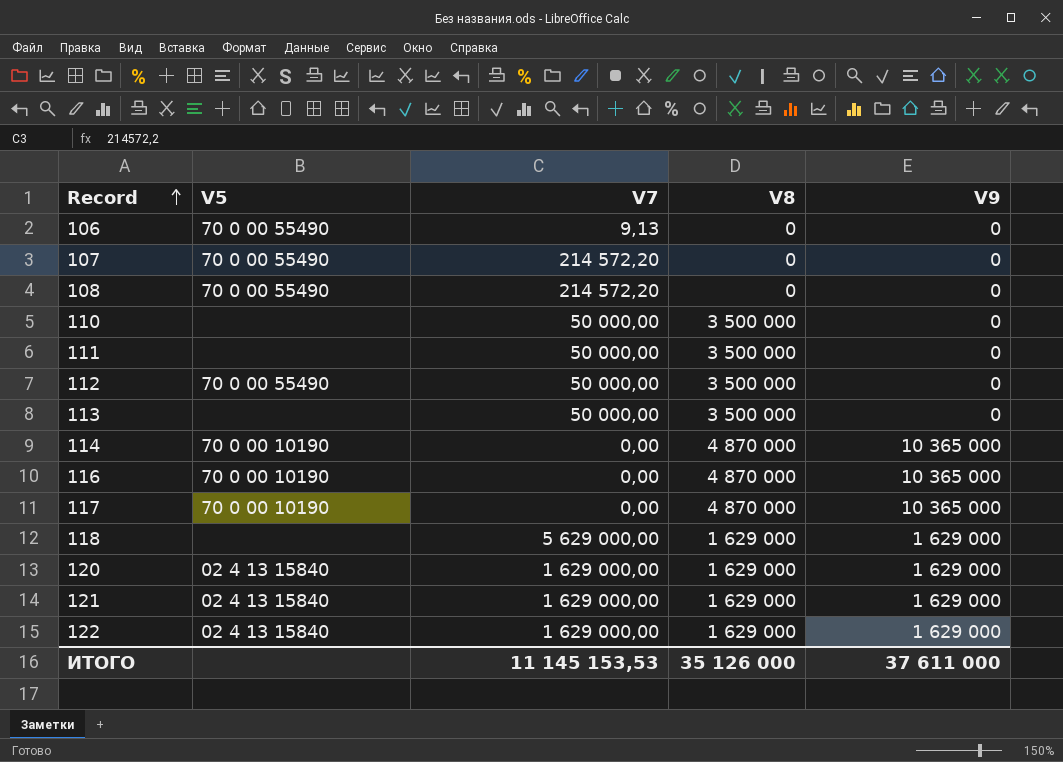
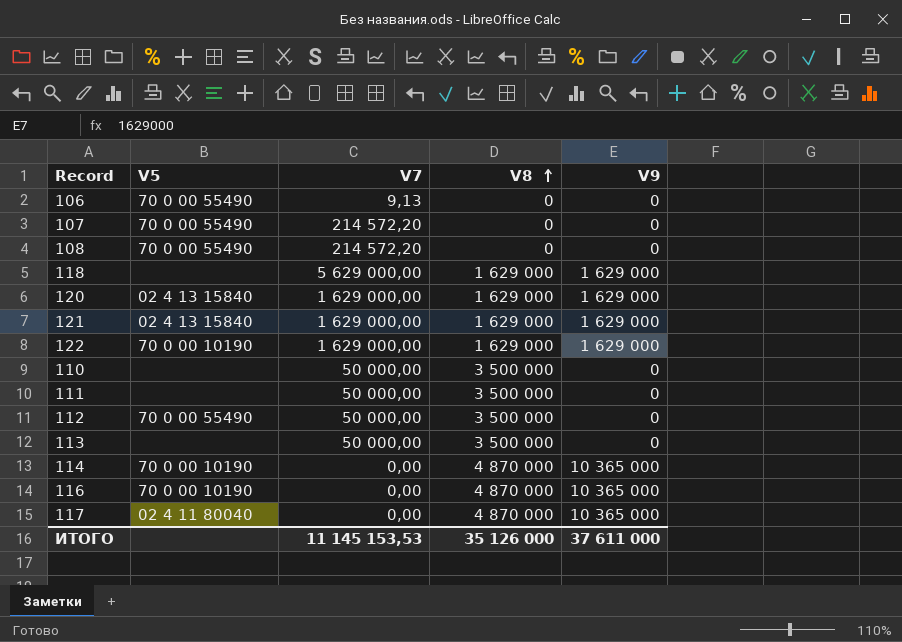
row order: Record ascending -> V8 ascending
122 | V5: 02 4 13 15840 -> 70 0 00 10190
117 | V5: 70 0 00 10190 -> 02 4 11 80040

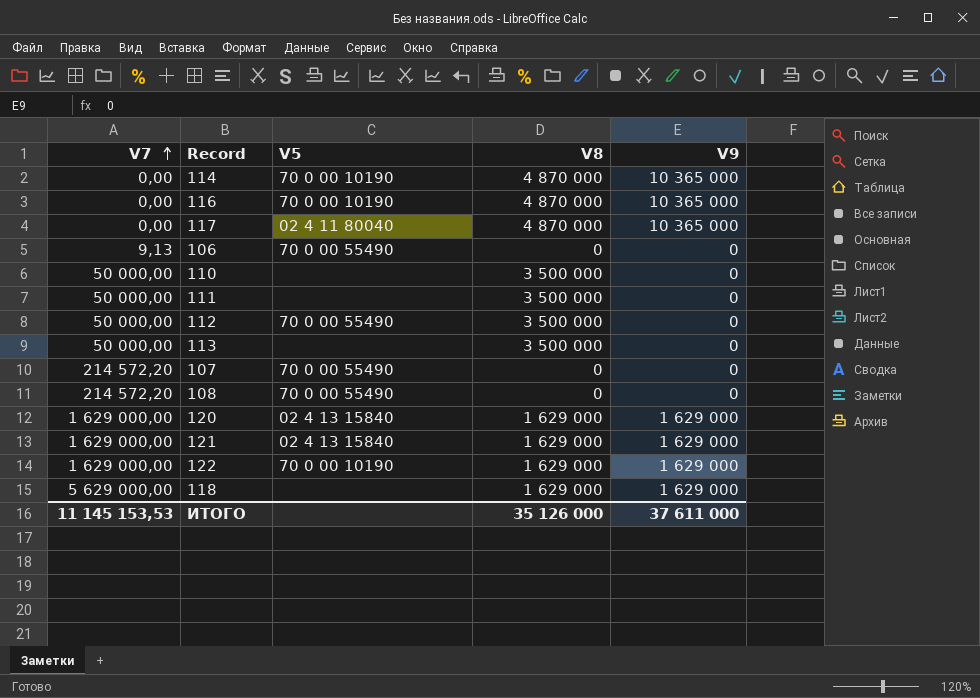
row order: V8 ascending -> V7 ascending
column V7 | position: 3 -> 1

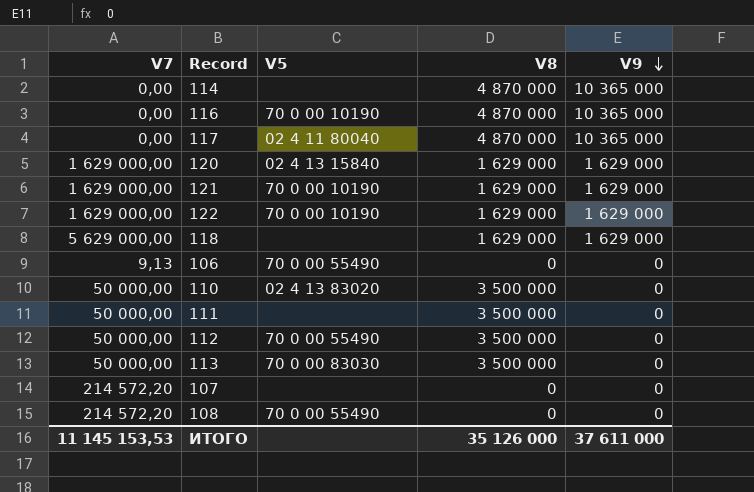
row order: V7 ascending -> V9 descending
114 | V5: 70 0 00 10190 -> none
121 | V5: 02 4 13 15840 -> 70 0 00 10190
110 | V5: none -> 02 4 13 83020
113 | V5: none -> 70 0 00 83030
107 | V5: 70 0 00 55490 -> none

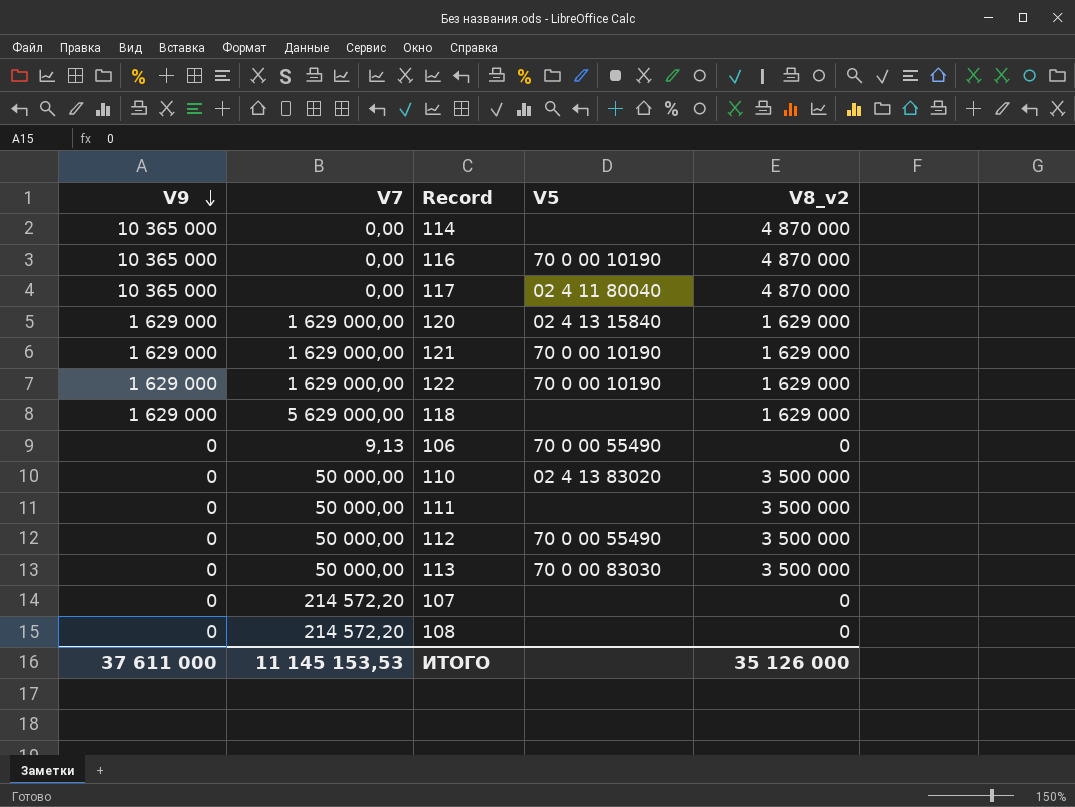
column V9 | position: 5 -> 1
column name: V8 -> V8_v2
108 | V5: 70 0 00 55490 -> none

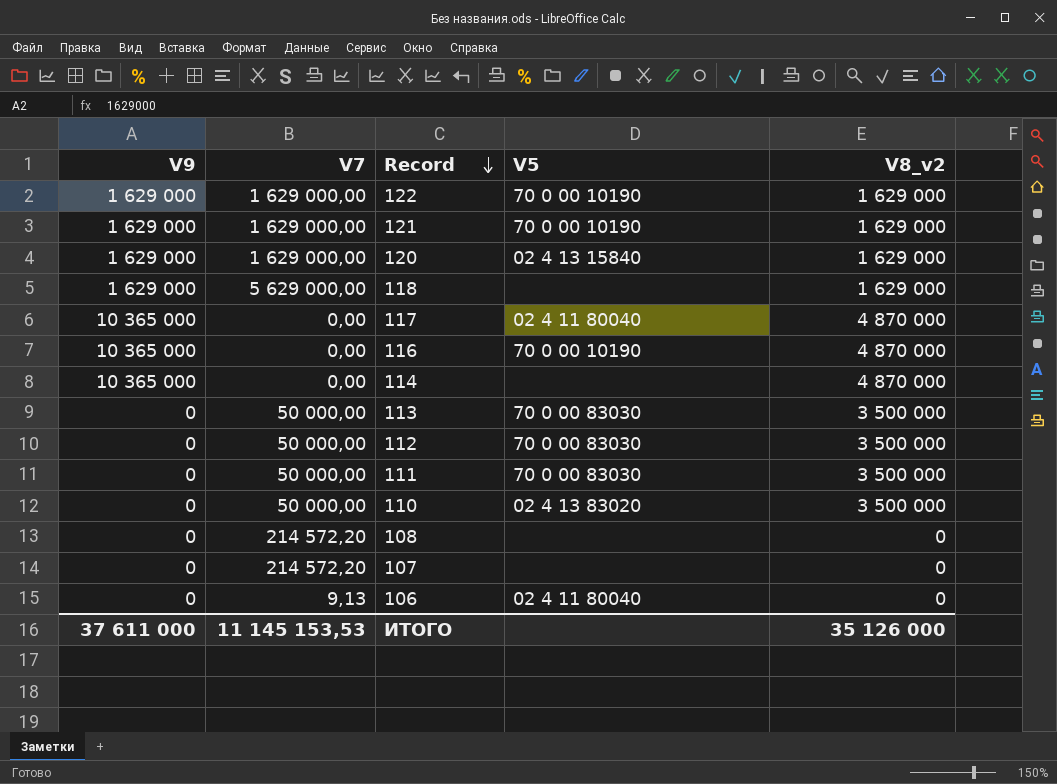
row order: V9 descending -> Record descending
112 | V5: 70 0 00 55490 -> 70 0 00 83030
111 | V5: none -> 70 0 00 83030
106 | V5: 70 0 00 55490 -> 02 4 11 80040

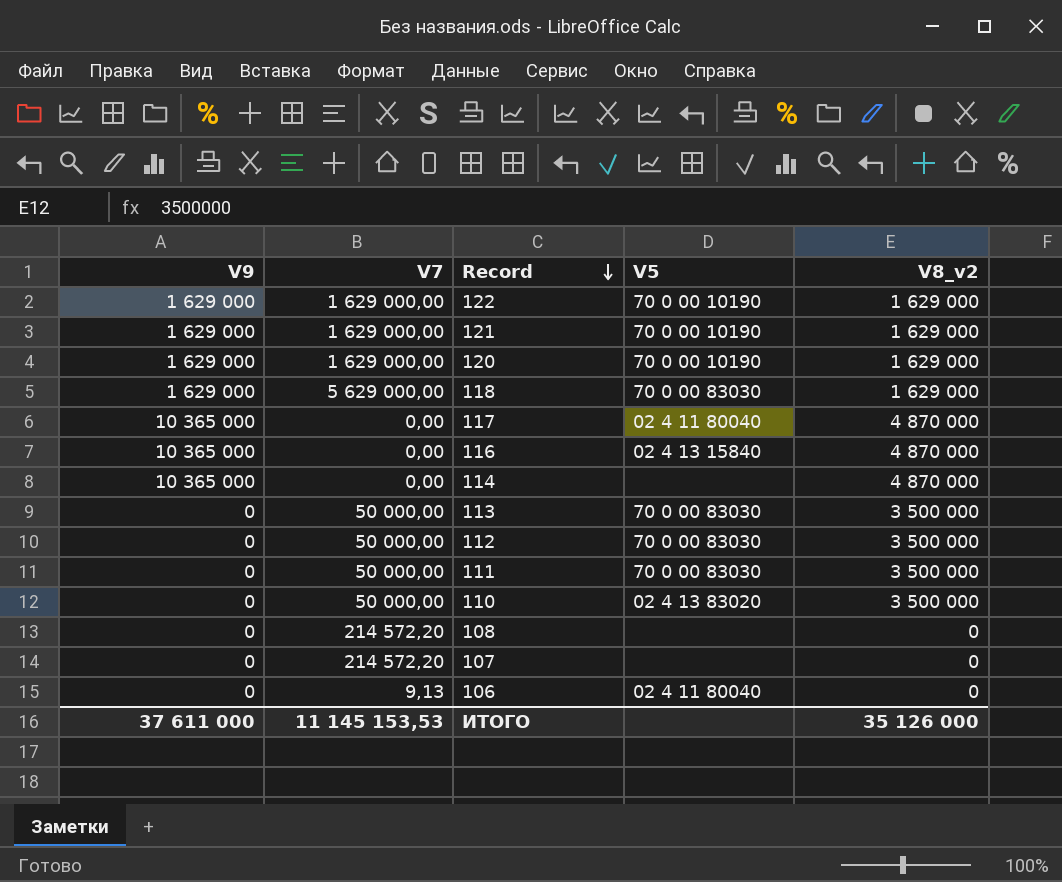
120 | V5: 02 4 13 15840 -> 70 0 00 10190
118 | V5: none -> 70 0 00 83030
116 | V5: 70 0 00 10190 -> 02 4 13 15840

